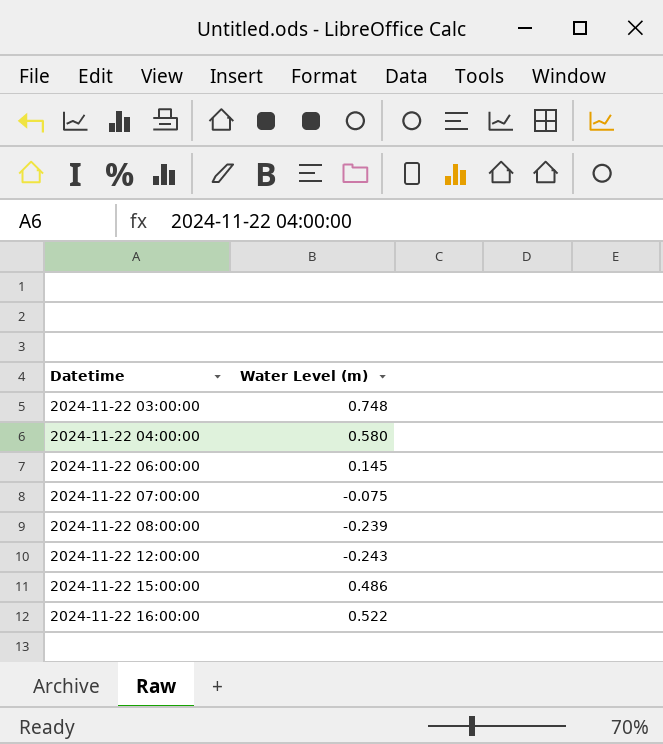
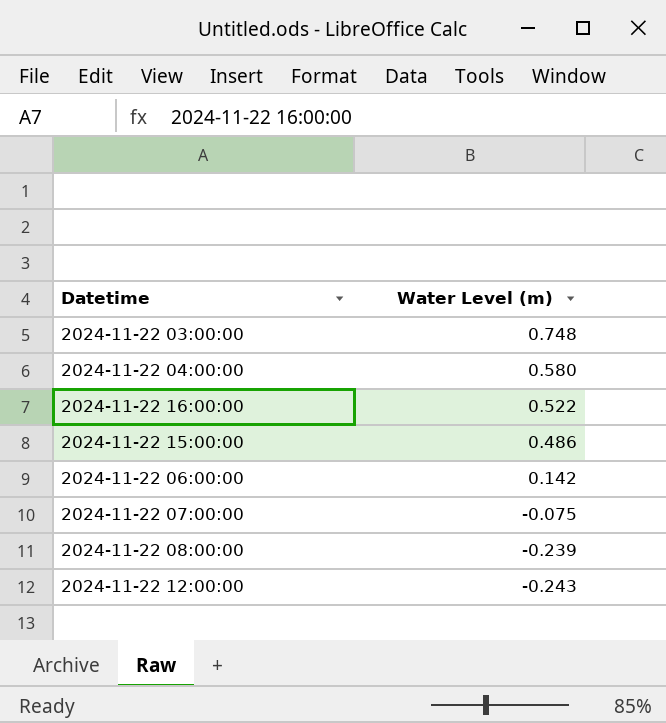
row order: Datetime ascending -> Water Level (m) descending
2024-11-22 06:00:00 | Water Level (m): 0.145 -> 0.142

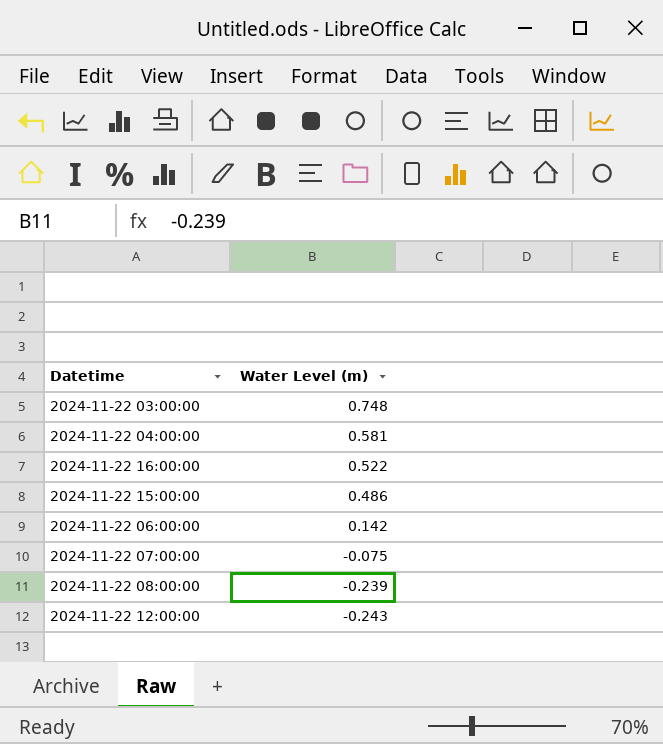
2024-11-22 04:00:00 | Water Level (m): 0.580 -> 0.581

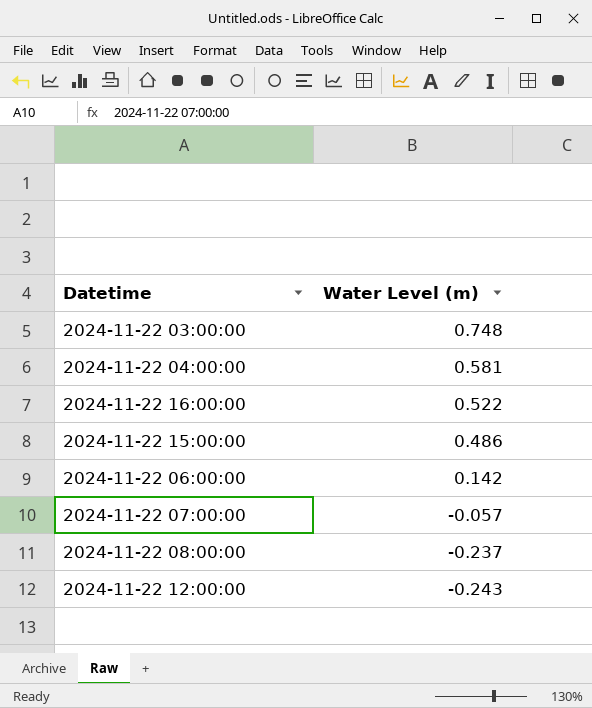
2024-11-22 07:00:00 | Water Level (m): -0.075 -> -0.057
2024-11-22 08:00:00 | Water Level (m): -0.239 -> -0.237

